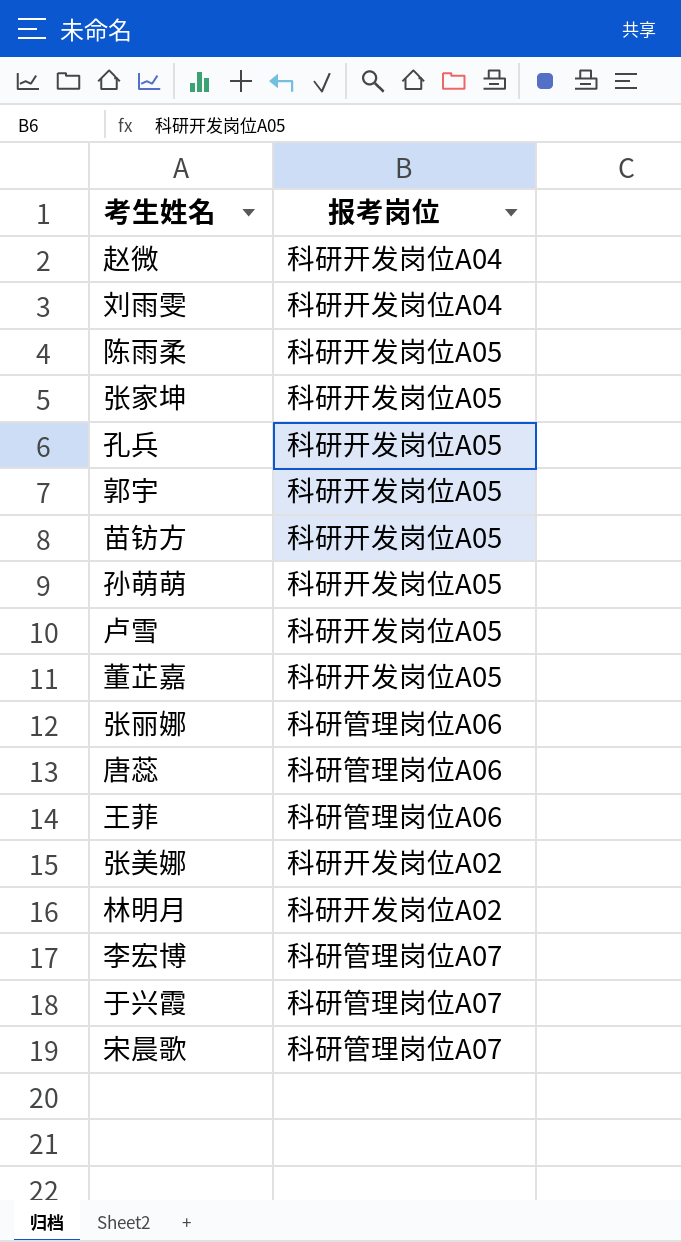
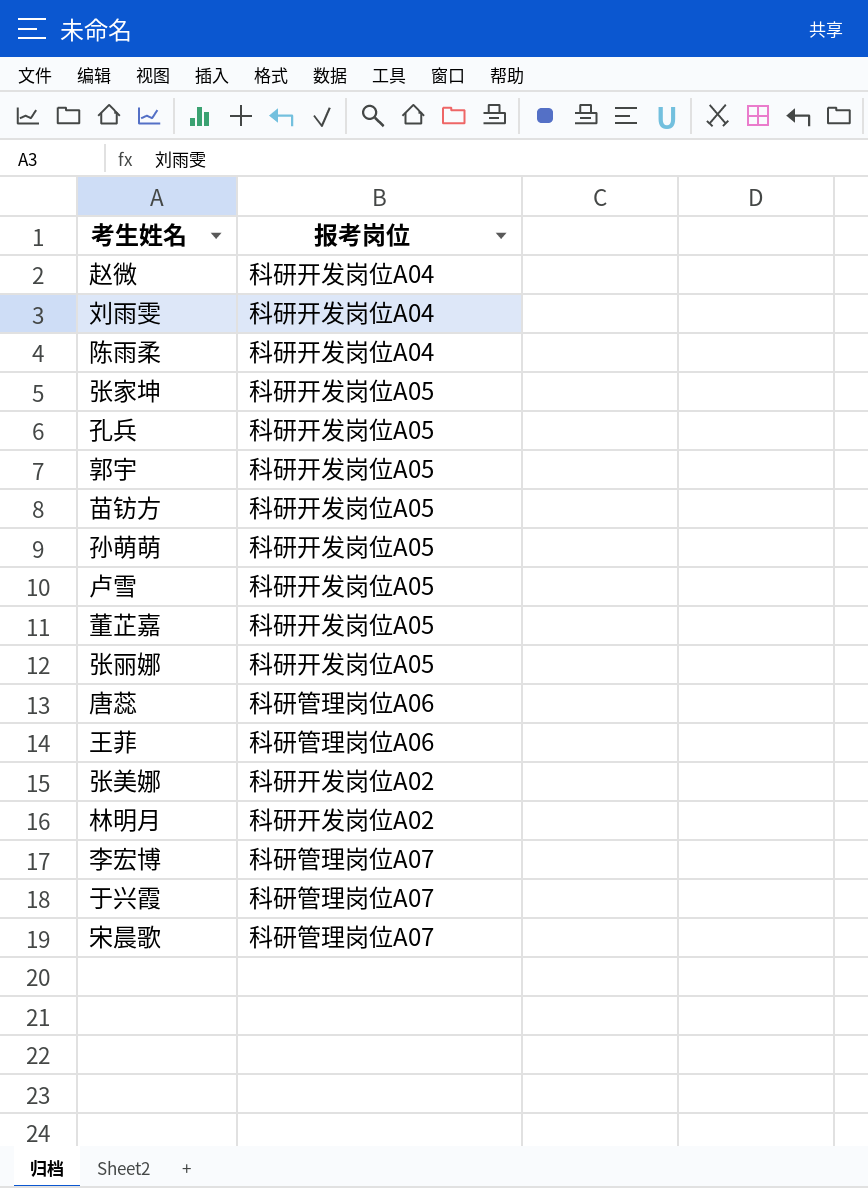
陈雨柔 | 报考岗位: 科研开发岗位A05 -> 科研开发岗位A04
张丽娜 | 报考岗位: 科研管理岗位A06 -> 科研开发岗位A05

